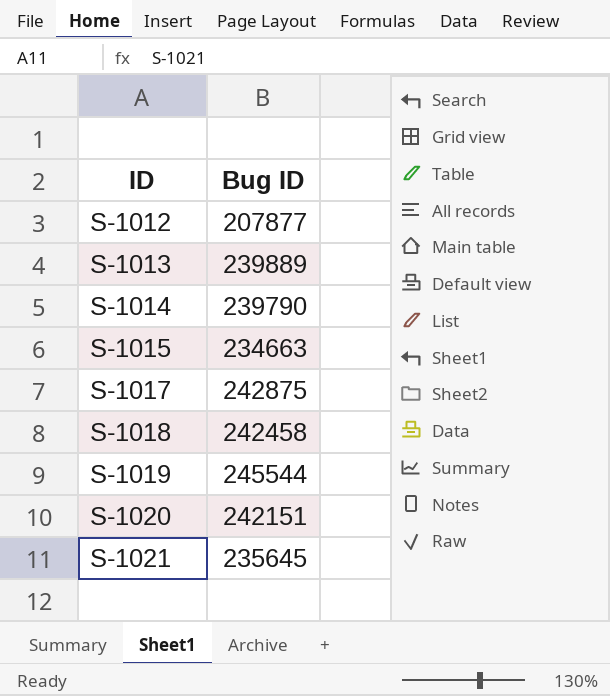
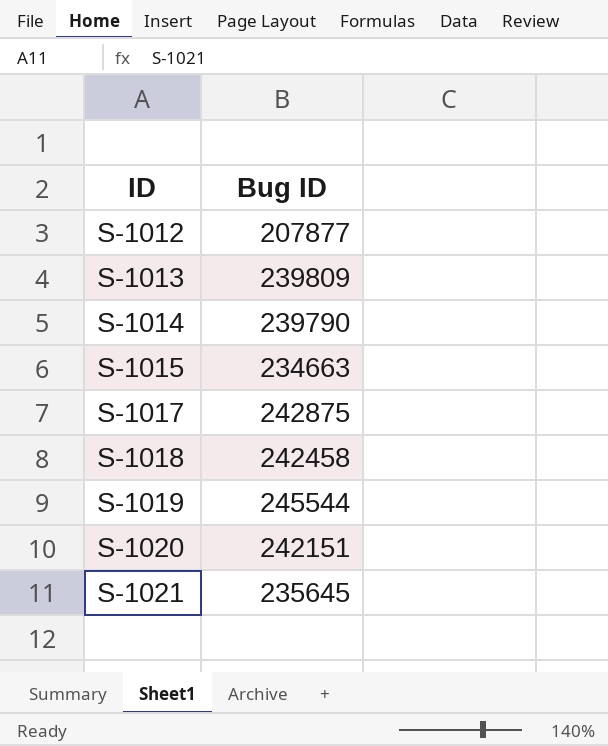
S-1013 | Bug ID: 239889 -> 239809

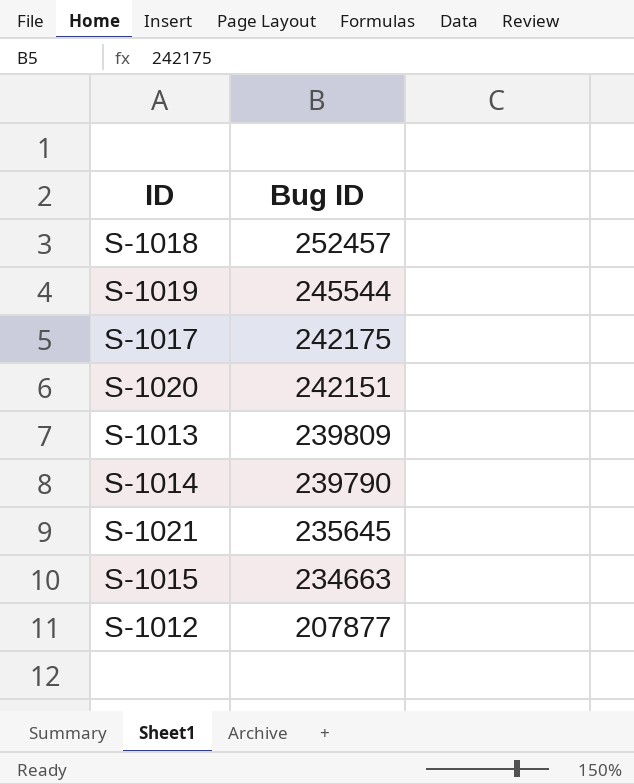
row order: ID ascending -> Bug ID descending
S-1018 | Bug ID: 242458 -> 252457
S-1017 | Bug ID: 242875 -> 242175

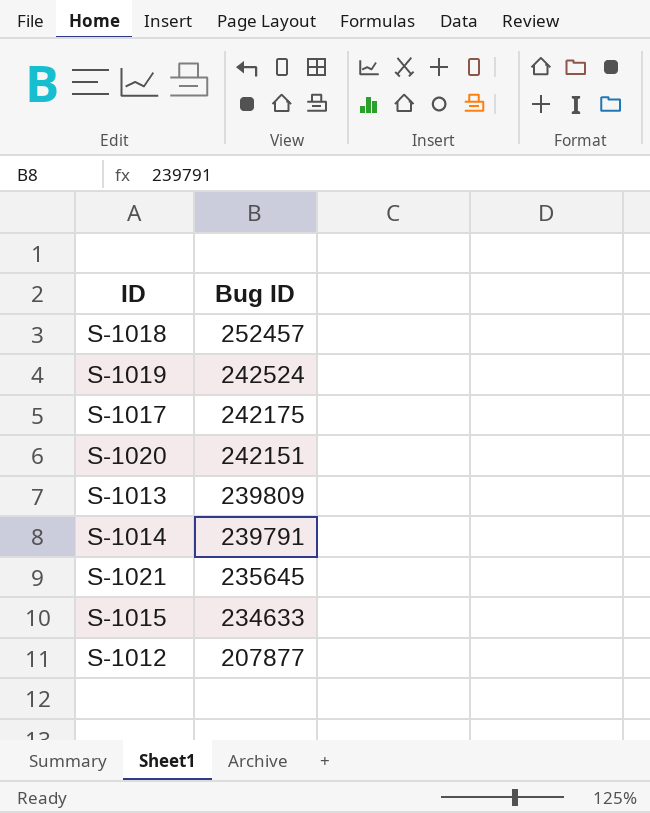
S-1019 | Bug ID: 245544 -> 242524
S-1014 | Bug ID: 239790 -> 239791
S-1015 | Bug ID: 234663 -> 234633

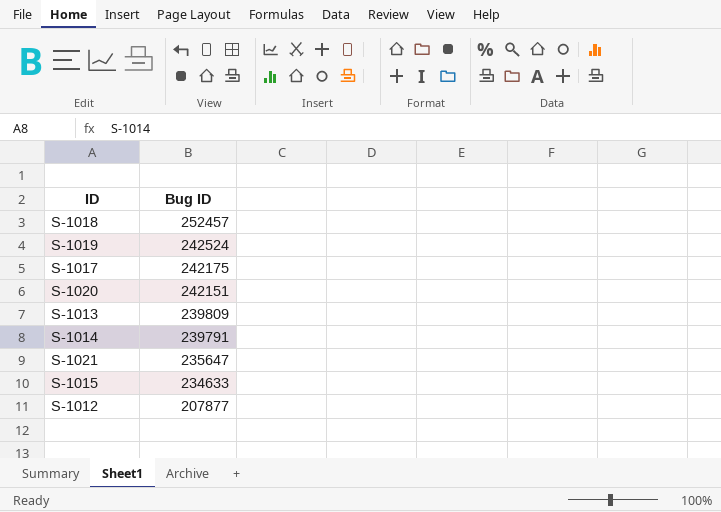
S-1021 | Bug ID: 235645 -> 235647

